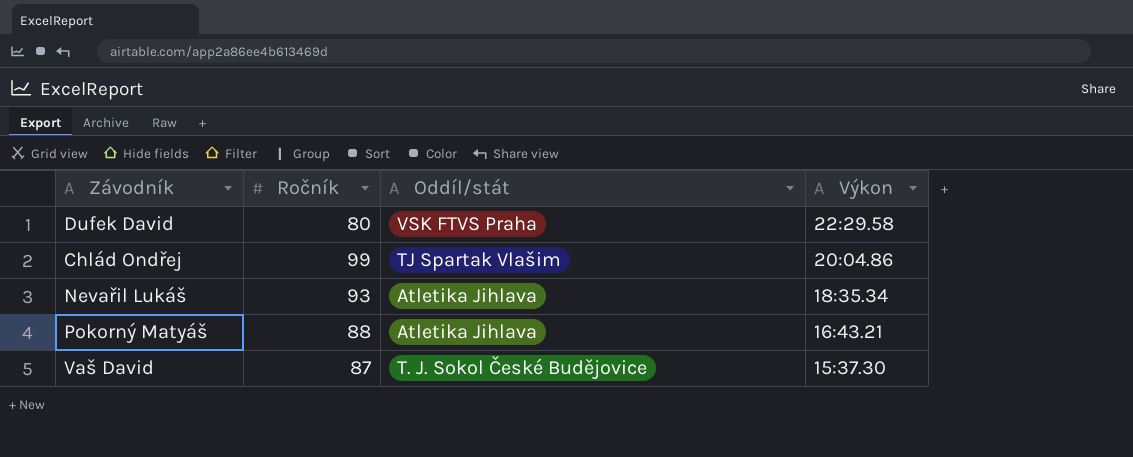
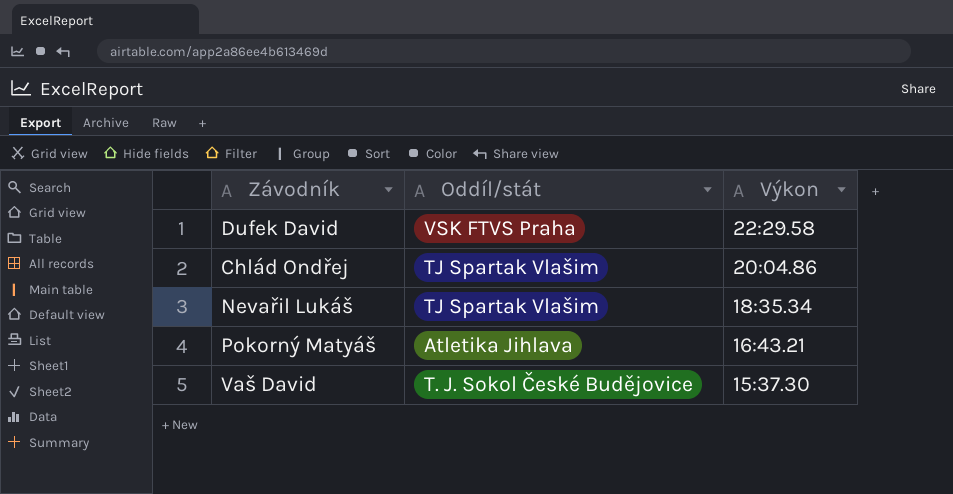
column Ročník | position: 2 -> none
Nevařil Lukáš | Oddíl/stát: Atletika Jihlava -> TJ Spartak Vlašim

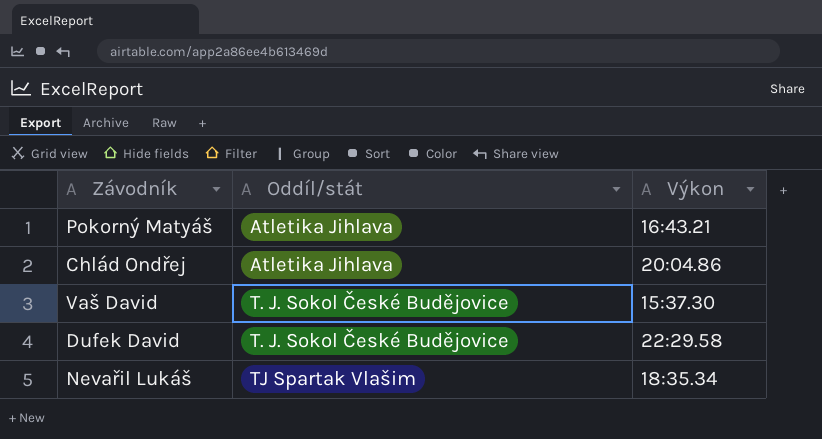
row order: Výkon descending -> Oddíl/stát ascending
Chlád Ondřej | Oddíl/stát: TJ Spartak Vlašim -> Atletika Jihlava
Dufek David | Oddíl/stát: VSK FTVS Praha -> T. J. Sokol České Budějovice

